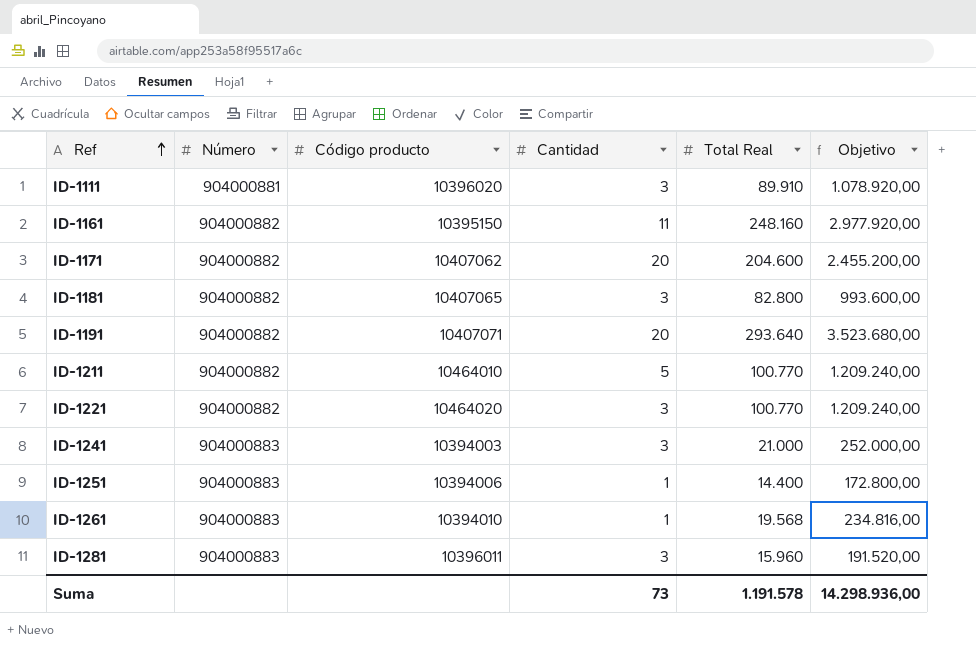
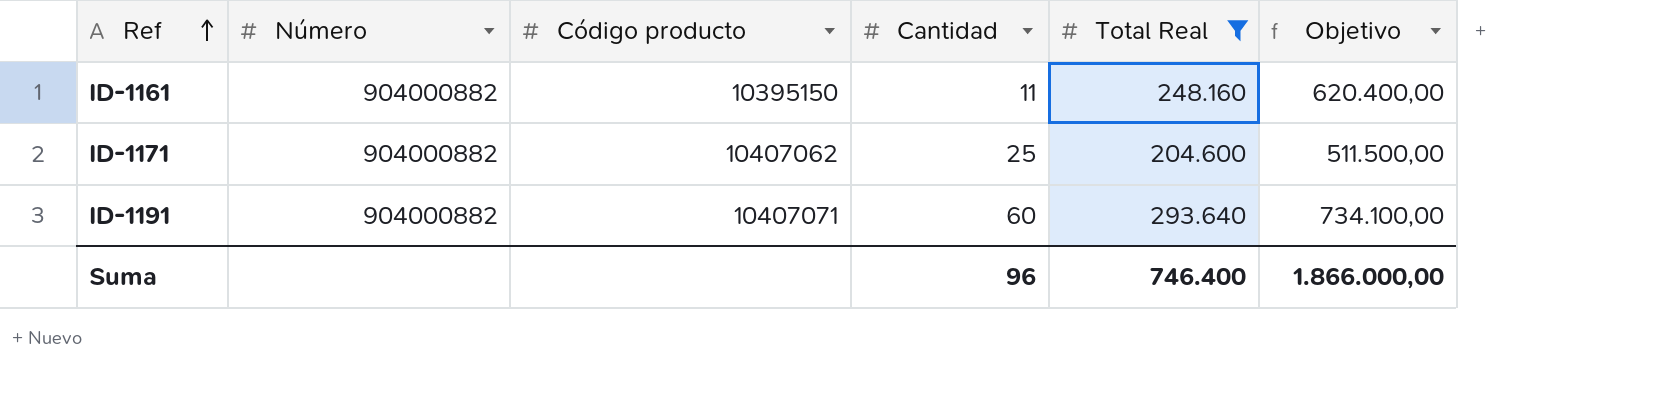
filter: none -> Total Real >= 204.600
column Objetivo | formula: [Total Real] * 12 -> [Total Real] * 2,5
ID-1171 | Cantidad: 20 -> 25
ID-1191 | Cantidad: 20 -> 60
Suma | Cantidad: 73 -> 96
Suma | Total Real: 1.191.578 -> 746.400
Suma | Objetivo: 14.298.936,00 -> 1.866.000,00

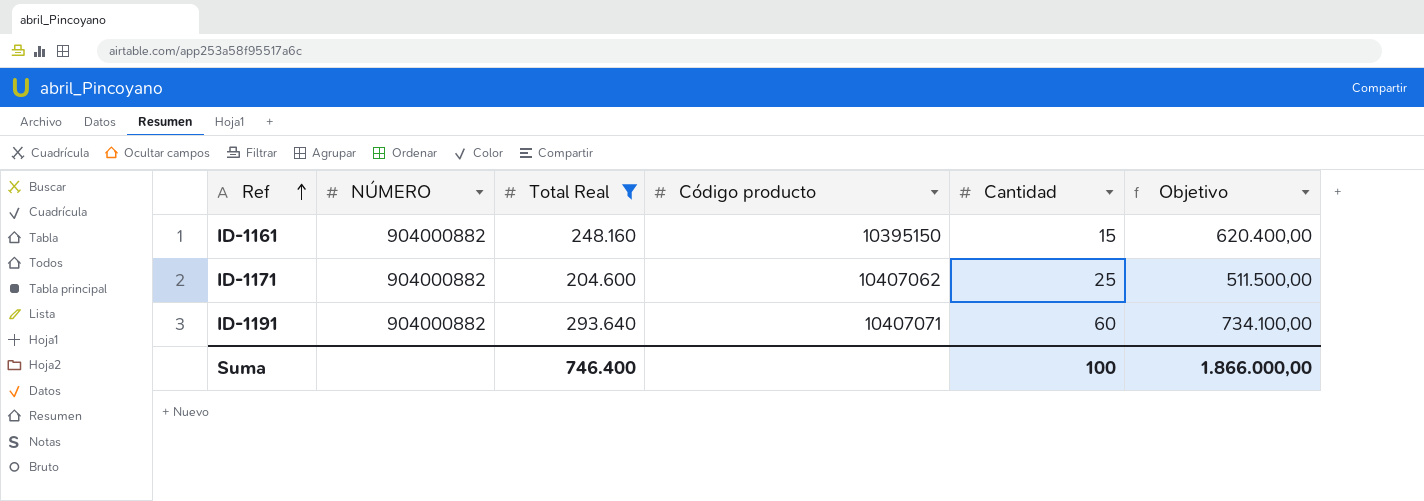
column name: Número -> NÚMERO
column Total Real | position: 5 -> 3
ID-1161 | Cantidad: 11 -> 15
Suma | Cantidad: 96 -> 100

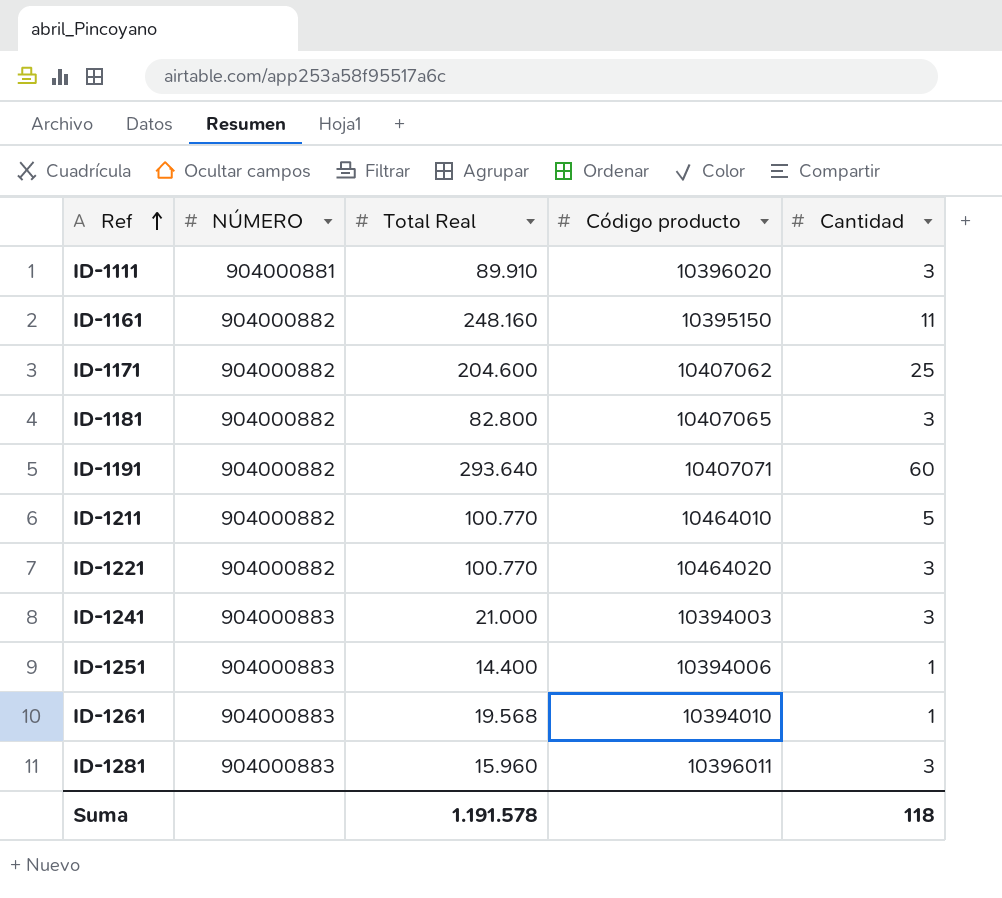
filter: Total Real >= 204.600 -> none
column Objetivo | formula: [Total Real] * 2,5 -> none
ID-1161 | Cantidad: 15 -> 11
Suma | Total Real: 746.400 -> 1.191.578
Suma | Cantidad: 100 -> 118

